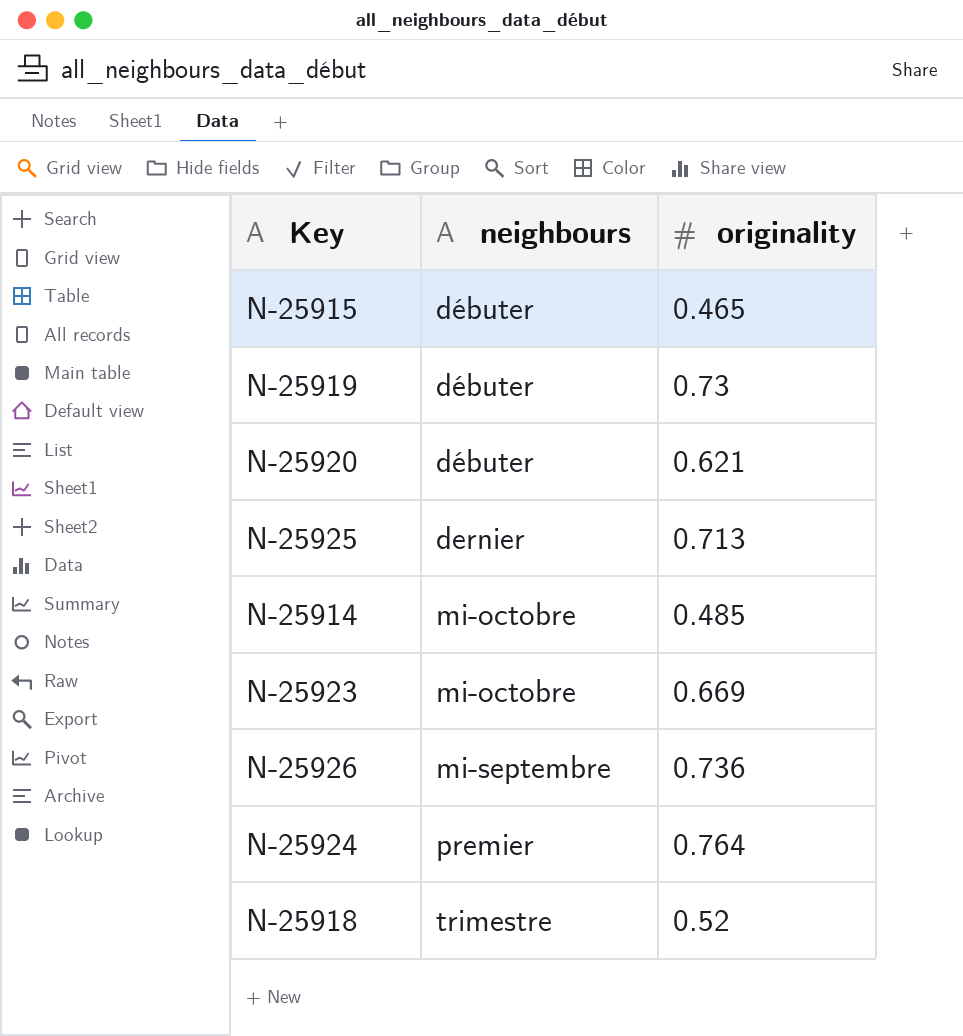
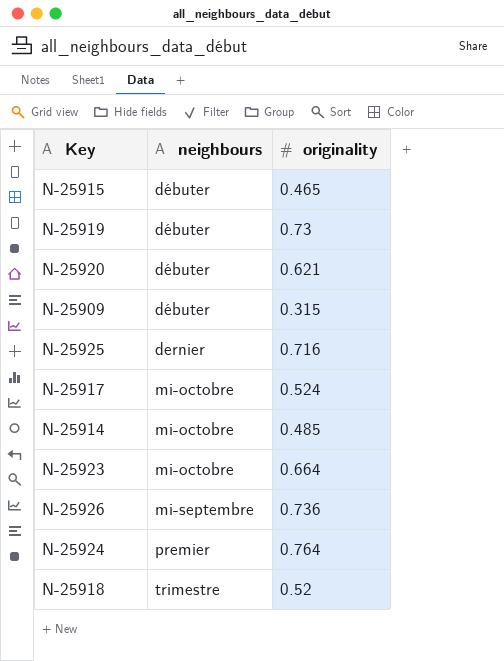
row N-25909: none -> débuter | 0.315
N-25925 | originality: 0.713 -> 0.716
row N-25917: none -> mi-octobre | 0.524
N-25923 | originality: 0.669 -> 0.664

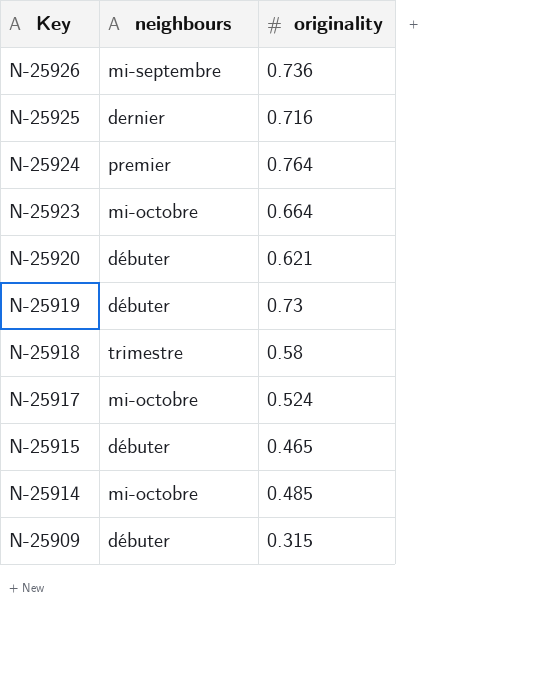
row order: neighbours ascending -> Key descending
N-25918 | originality: 0.52 -> 0.58

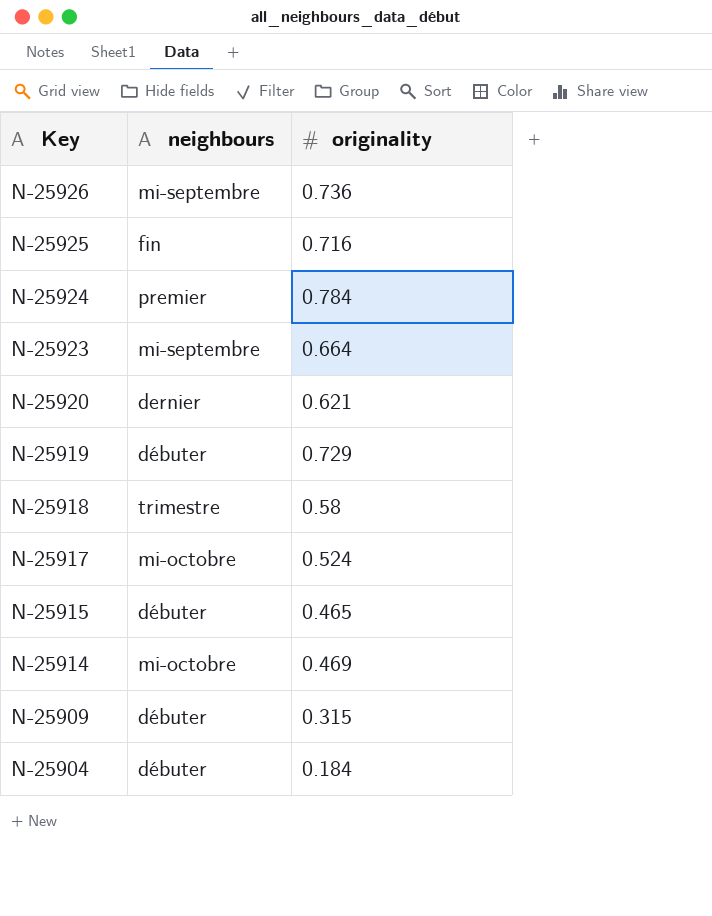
N-25925 | neighbours: dernier -> fin
N-25924 | originality: 0.764 -> 0.784
N-25923 | neighbours: mi-octobre -> mi-septembre
N-25920 | neighbours: débuter -> dernier
N-25919 | originality: 0.73 -> 0.729
N-25914 | originality: 0.485 -> 0.469
row N-25904: none -> débuter | 0.184

